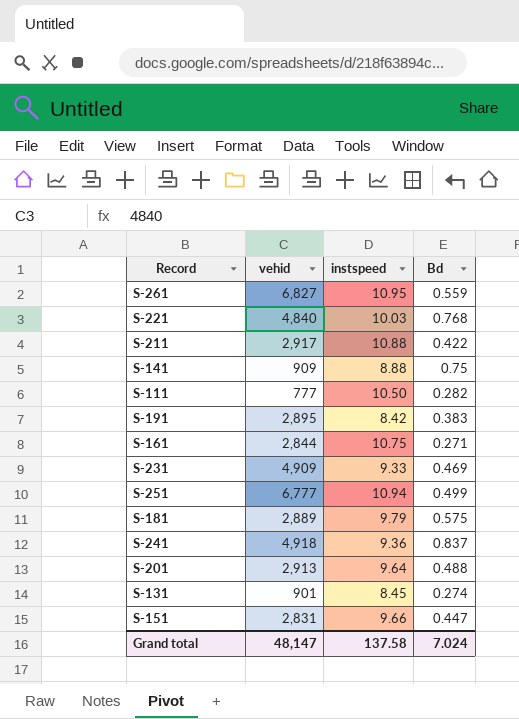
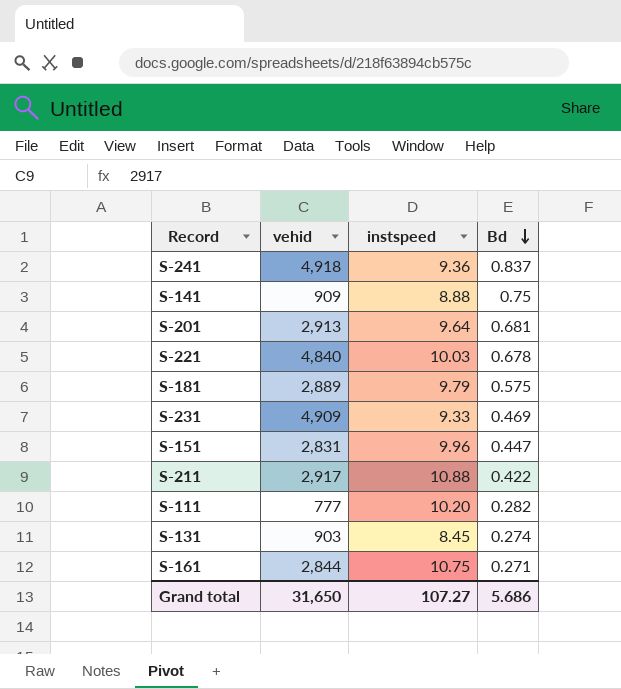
row order: none -> Bd descending
row S-261: 6,827 | 10.95 | 0.559 -> none
row S-191: 2,895 | 8.42 | 0.383 -> none
row S-251: 6,777 | 10.94 | 0.499 -> none
S-201 | Bd: 0.488 -> 0.681
S-221 | Bd: 0.768 -> 0.678
S-151 | instspeed: 9.66 -> 9.96
S-111 | instspeed: 10.50 -> 10.20
S-131 | vehid: 901 -> 903
Grand total | vehid: 48,147 -> 31,650
Grand total | instspeed: 137.58 -> 107.27
Grand total | Bd: 7.024 -> 5.686

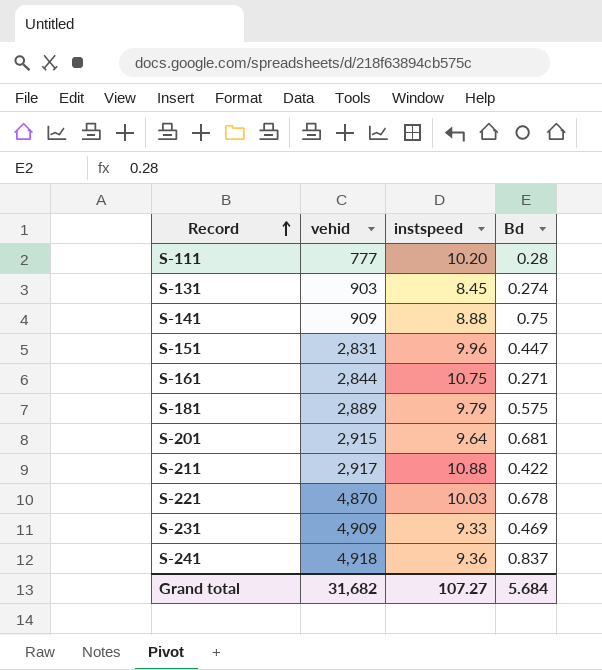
row order: Bd descending -> Record ascending
S-111 | Bd: 0.282 -> 0.28
S-201 | vehid: 2,913 -> 2,915
S-221 | vehid: 4,840 -> 4,870
Grand total | vehid: 31,650 -> 31,682
Grand total | Bd: 5.686 -> 5.684

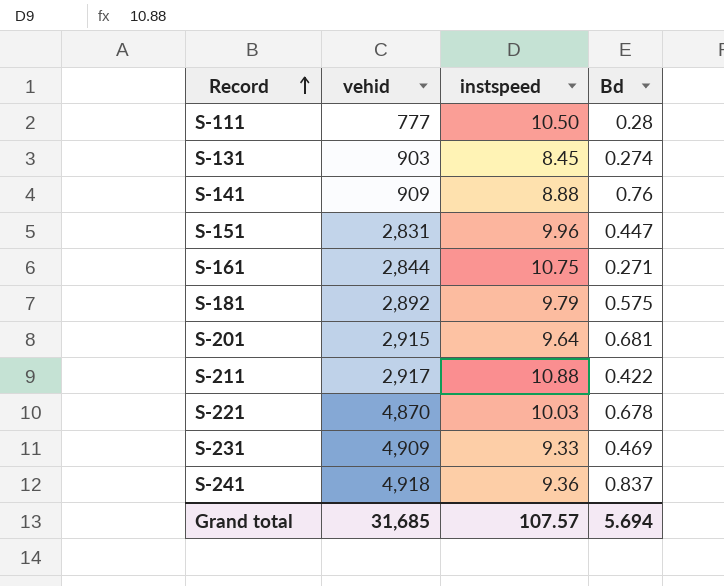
S-111 | instspeed: 10.20 -> 10.50
S-141 | Bd: 0.75 -> 0.76
S-181 | vehid: 2,889 -> 2,892
Grand total | vehid: 31,682 -> 31,685
Grand total | instspeed: 107.27 -> 107.57
Grand total | Bd: 5.684 -> 5.694

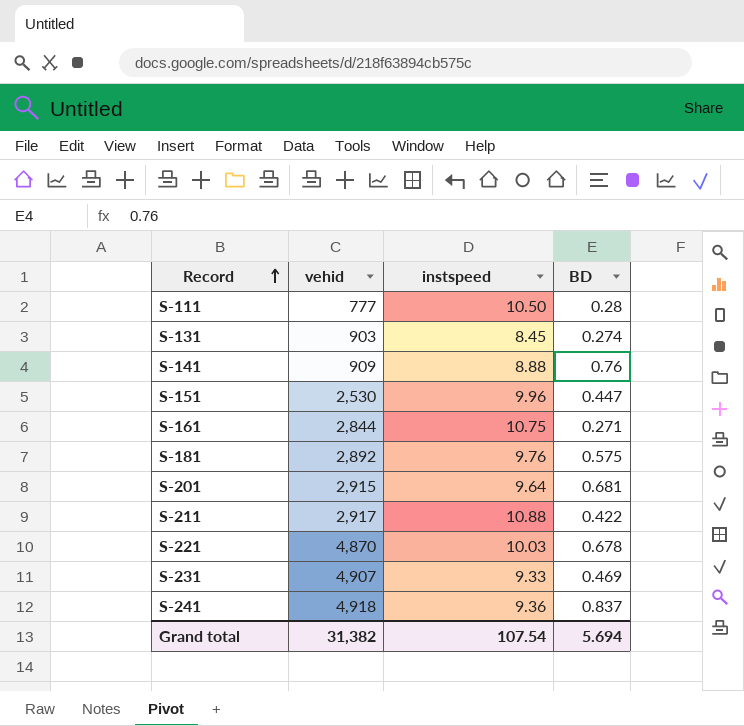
column name: Bd -> BD
S-151 | vehid: 2,831 -> 2,530
S-181 | instspeed: 9.79 -> 9.76
S-231 | vehid: 4,909 -> 4,907
Grand total | vehid: 31,685 -> 31,382
Grand total | instspeed: 107.57 -> 107.54

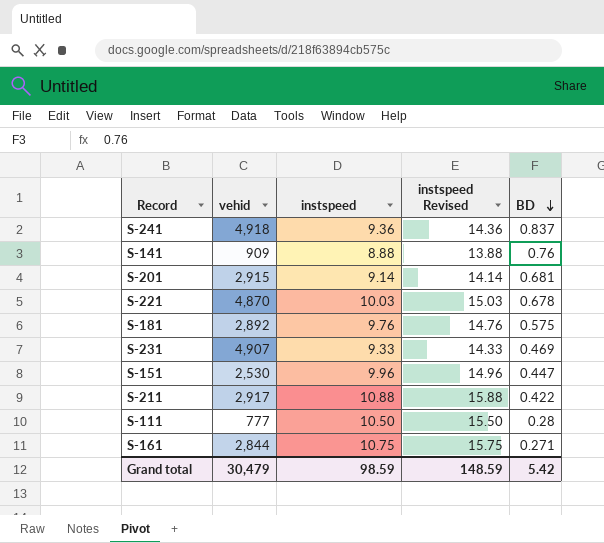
row order: Record ascending -> BD descending
column instspeed Revised | formula: none -> [instspeed] + 5
row S-131: 903 | 8.45 | 0.274 -> none
S-201 | instspeed: 9.64 -> 9.14
Grand total | vehid: 31,382 -> 30,479
Grand total | instspeed: 107.54 -> 98.59
Grand total | BD: 5.694 -> 5.42

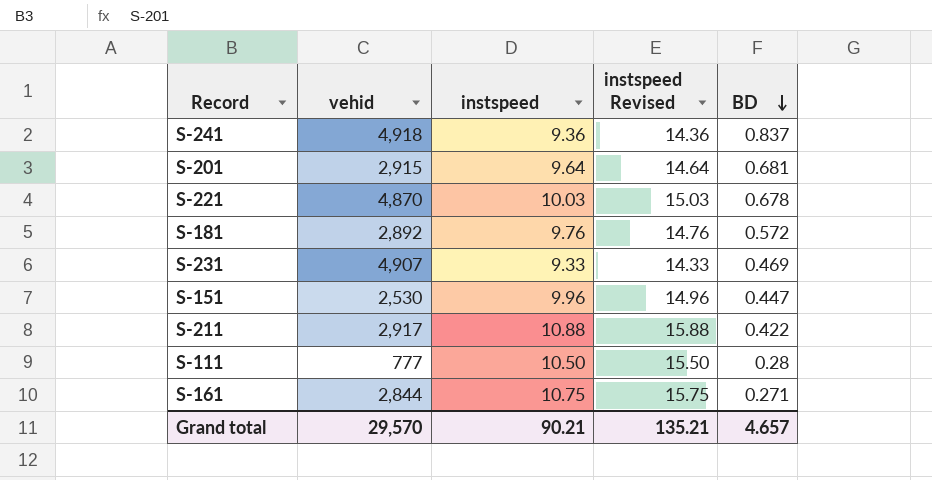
row S-141: 909 | 8.88 | 13.88 | 0.76 -> none
S-201 | instspeed: 9.14 -> 9.64
S-201 | instspeed Revised: 14.14 -> 14.64
S-181 | BD: 0.575 -> 0.572
Grand total | vehid: 30,479 -> 29,570
Grand total | instspeed: 98.59 -> 90.21
Grand total | instspeed Revised: 148.59 -> 135.21
Grand total | BD: 5.42 -> 4.657

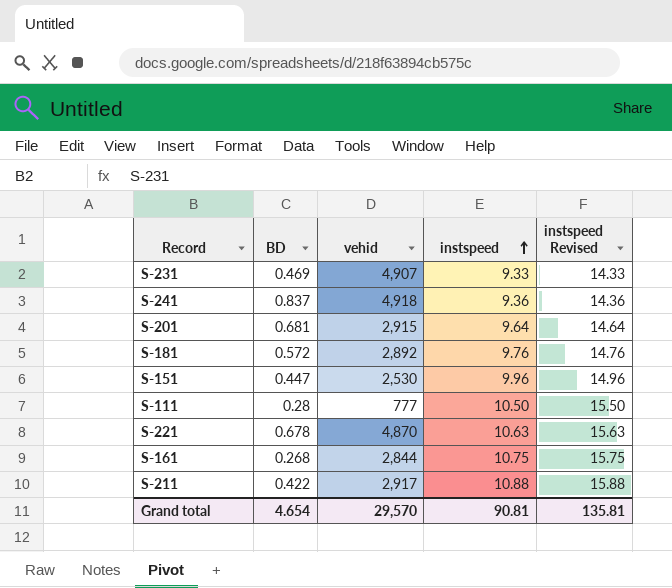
row order: BD descending -> instspeed ascending
column BD | position: 5 -> 2
S-221 | instspeed: 10.03 -> 10.63
S-221 | instspeed Revised: 15.03 -> 15.63
S-161 | BD: 0.271 -> 0.268
Grand total | BD: 4.657 -> 4.654
Grand total | instspeed: 90.21 -> 90.81
Grand total | instspeed Revised: 135.21 -> 135.81

